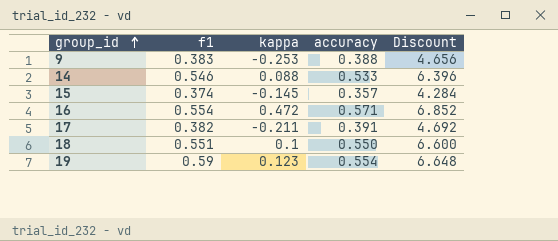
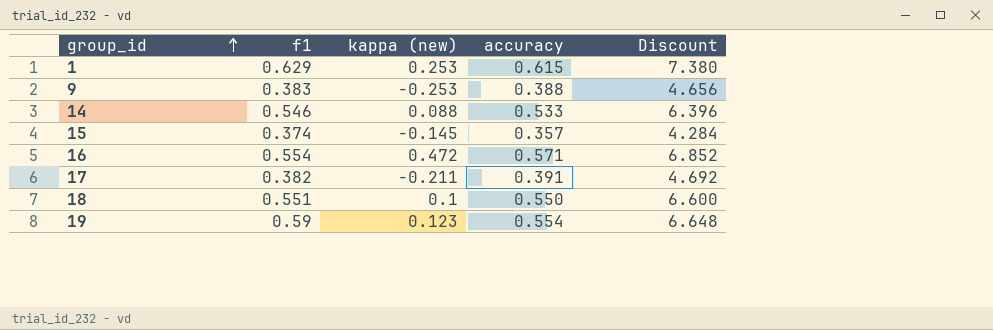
column name: kappa -> kappa (new)
row 1: none -> 0.629 | 0.253 | 0.615 | 7.380

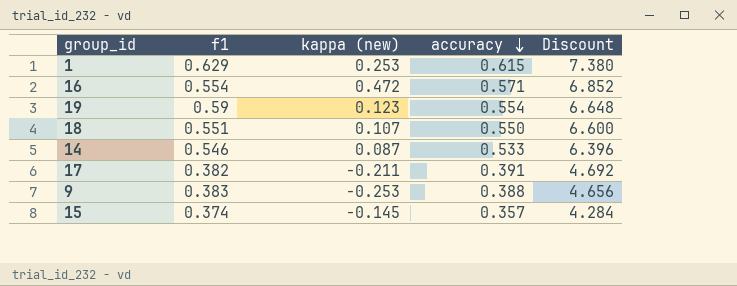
row order: group_id ascending -> accuracy descending
18 | kappa (new): 0.1 -> 0.107
14 | kappa (new): 0.088 -> 0.087

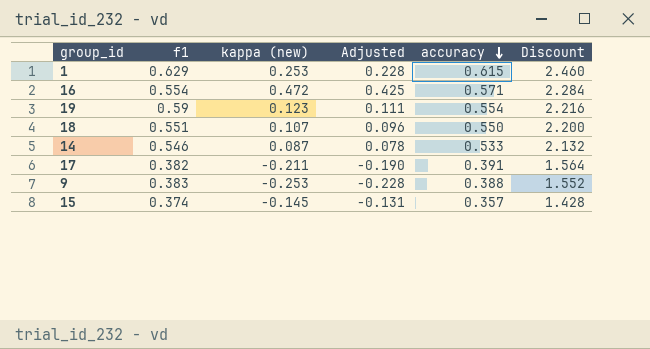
column Adjusted | formula: none -> [kappa (new)] * 0.9
column Discount | formula: [accuracy] * 12 -> [accuracy] * 4

